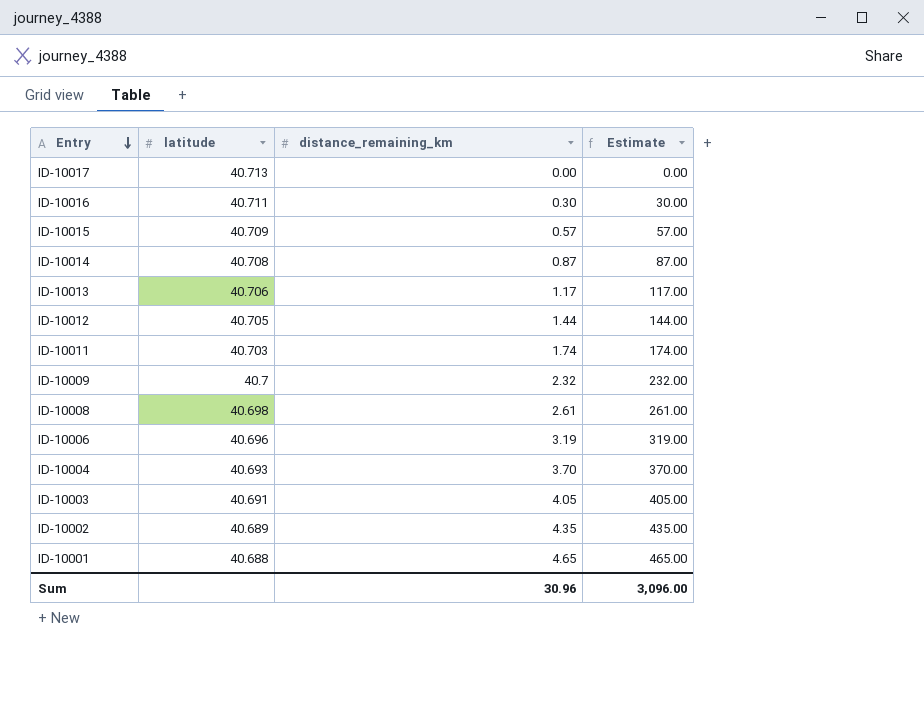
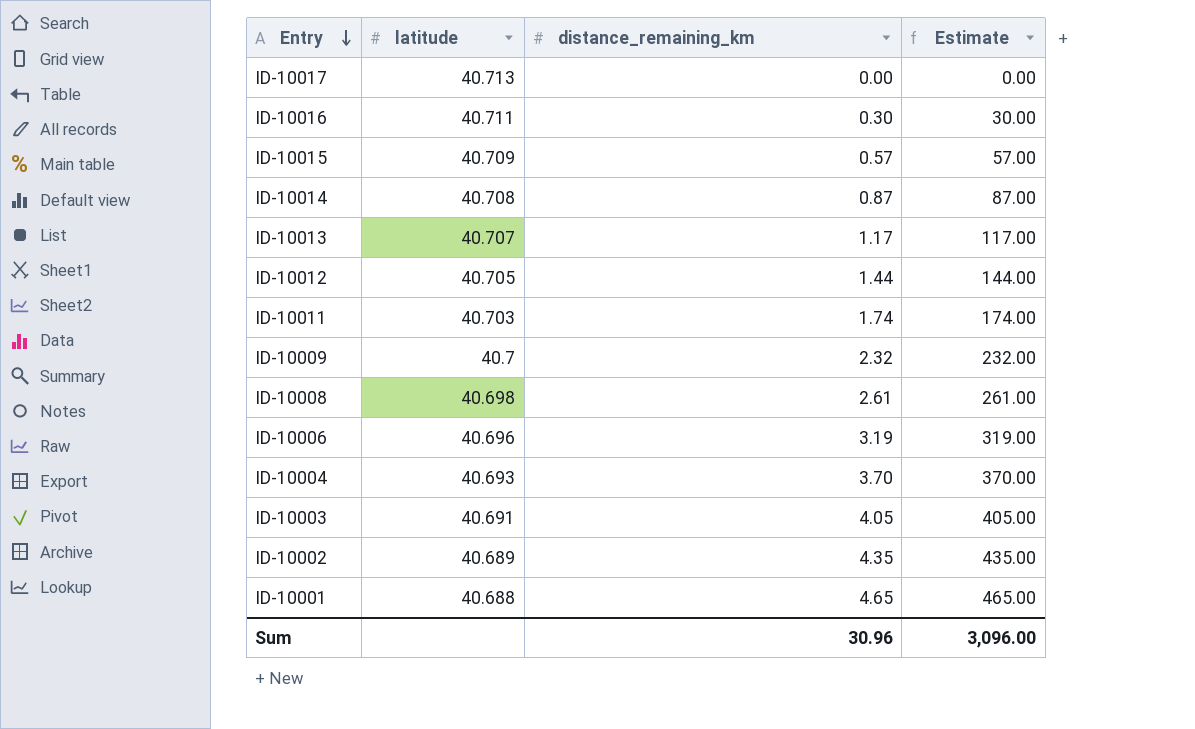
ID-10013 | latitude: 40.706 -> 40.707

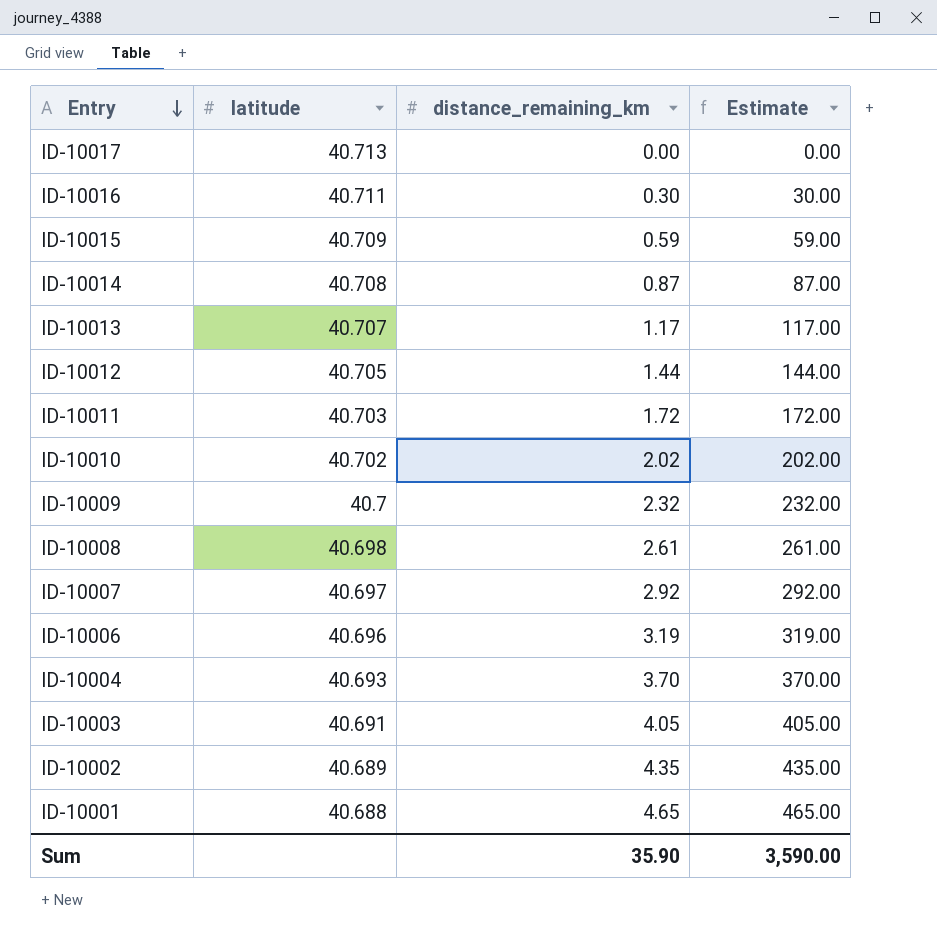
ID-10015 | distance_remaining_km: 0.57 -> 0.59
ID-10015 | Estimate: 57.00 -> 59.00
ID-10011 | distance_remaining_km: 1.74 -> 1.72
ID-10011 | Estimate: 174.00 -> 172.00
row ID-10010: none -> 40.702 | 2.02 | 202.00
row ID-10007: none -> 40.697 | 2.92 | 292.00
Sum | distance_remaining_km: 30.96 -> 35.90
Sum | Estimate: 3,096.00 -> 3,590.00

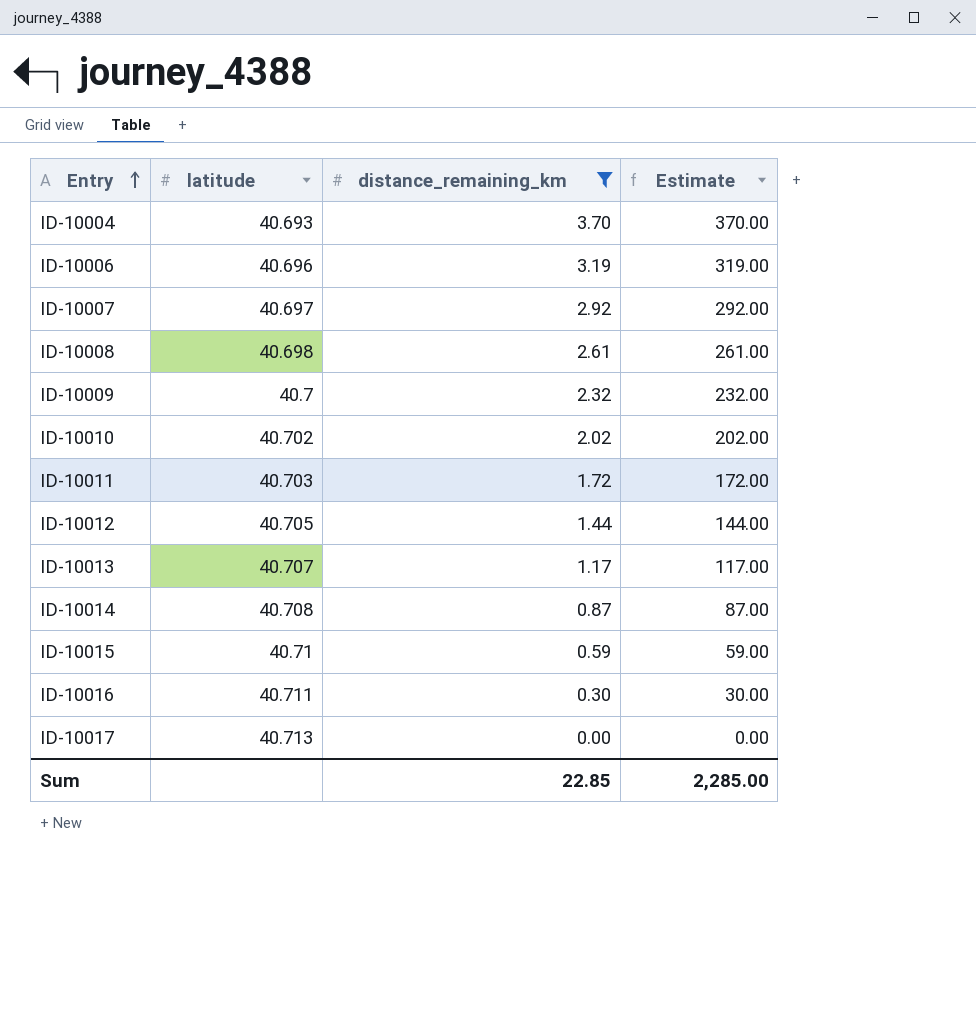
filter: none -> distance_remaining_km <= 3.70
row order: Entry descending -> Entry ascending
ID-10015 | latitude: 40.709 -> 40.71
Sum | distance_remaining_km: 35.90 -> 22.85
Sum | Estimate: 3,590.00 -> 2,285.00

